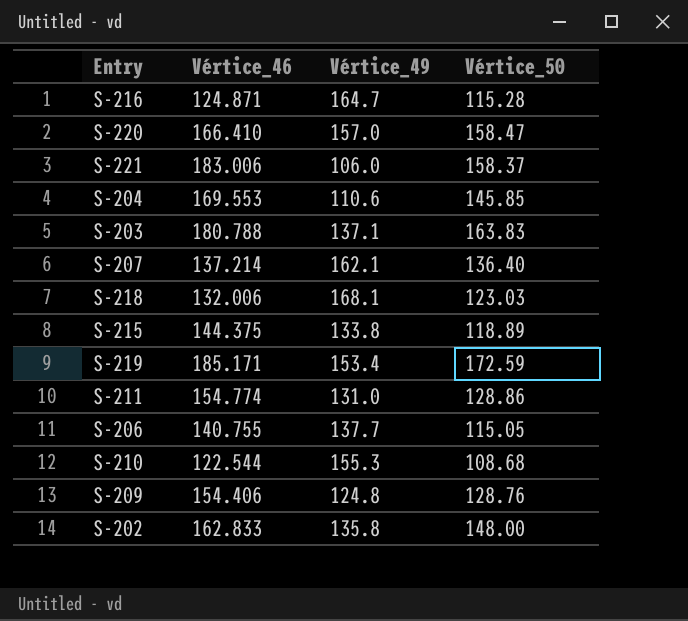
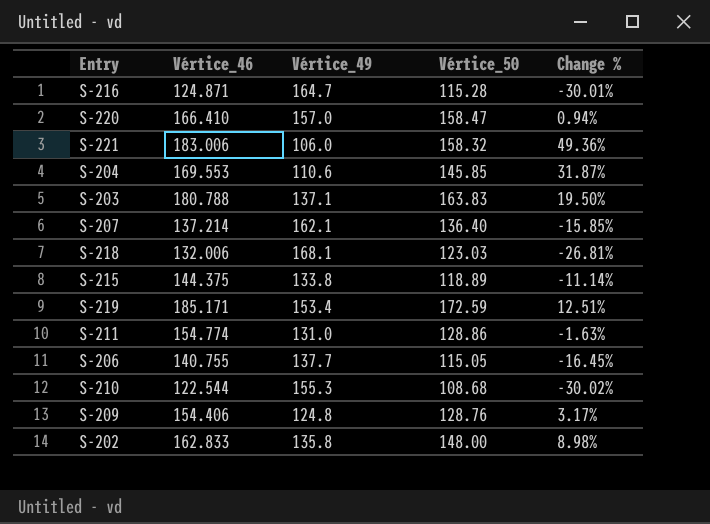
column Change % | formula: none -> ([Vértice_50] - [Vértice_49]) / [Vértice_49]
S-221 | Vértice_50: 158.37 -> 158.32

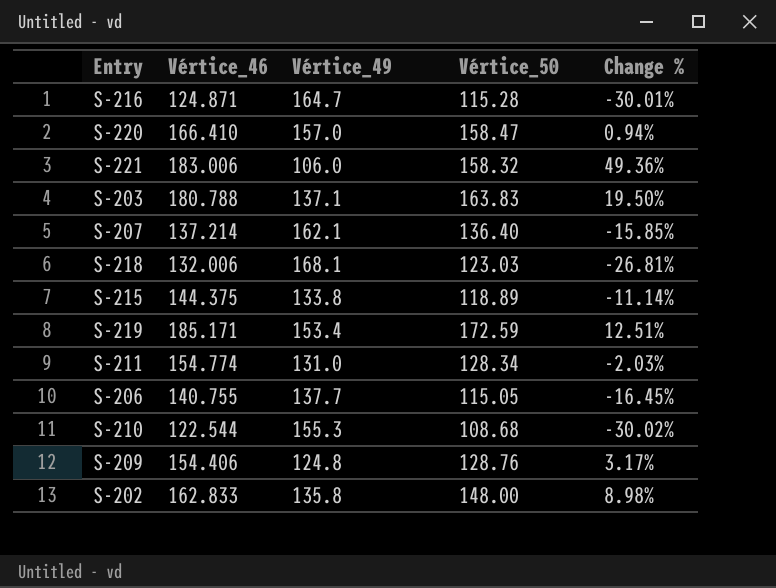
row S-204: 169.553 | 110.6 | 145.85 | 31.87% -> none
S-211 | Vértice_50: 128.86 -> 128.34
S-211 | Change %: -1.63% -> -2.03%

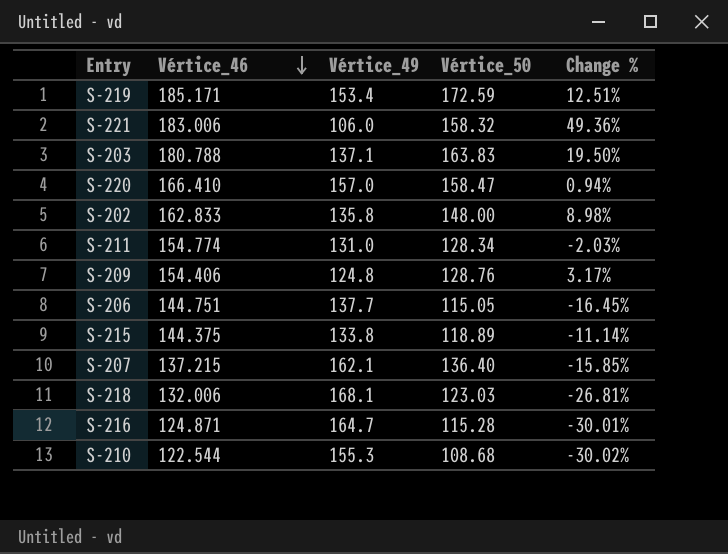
row order: none -> Vértice_46 descending
S-206 | Vértice_46: 140.755 -> 144.751
S-207 | Vértice_46: 137.214 -> 137.215

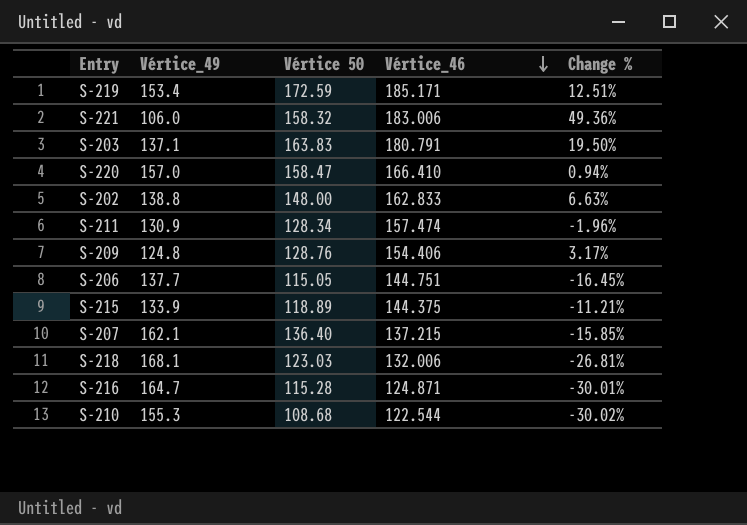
column name: Vértice_50 -> Vértice 50
column Vértice_46 | position: 2 -> 4
S-203 | Vértice_46: 180.788 -> 180.791
S-202 | Vértice_49: 135.8 -> 138.8
S-202 | Change %: 8.98% -> 6.63%
S-211 | Vértice_49: 131.0 -> 130.9
S-211 | Vértice_46: 154.774 -> 157.474
S-211 | Change %: -2.03% -> -1.96%
S-215 | Vértice_49: 133.8 -> 133.9
S-215 | Change %: -11.14% -> -11.21%

